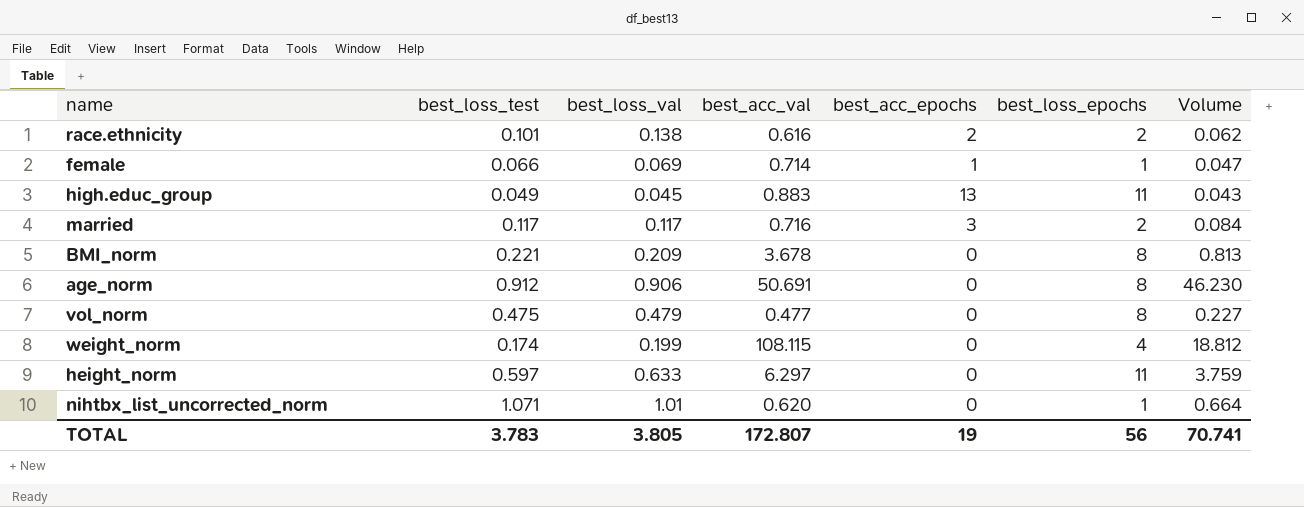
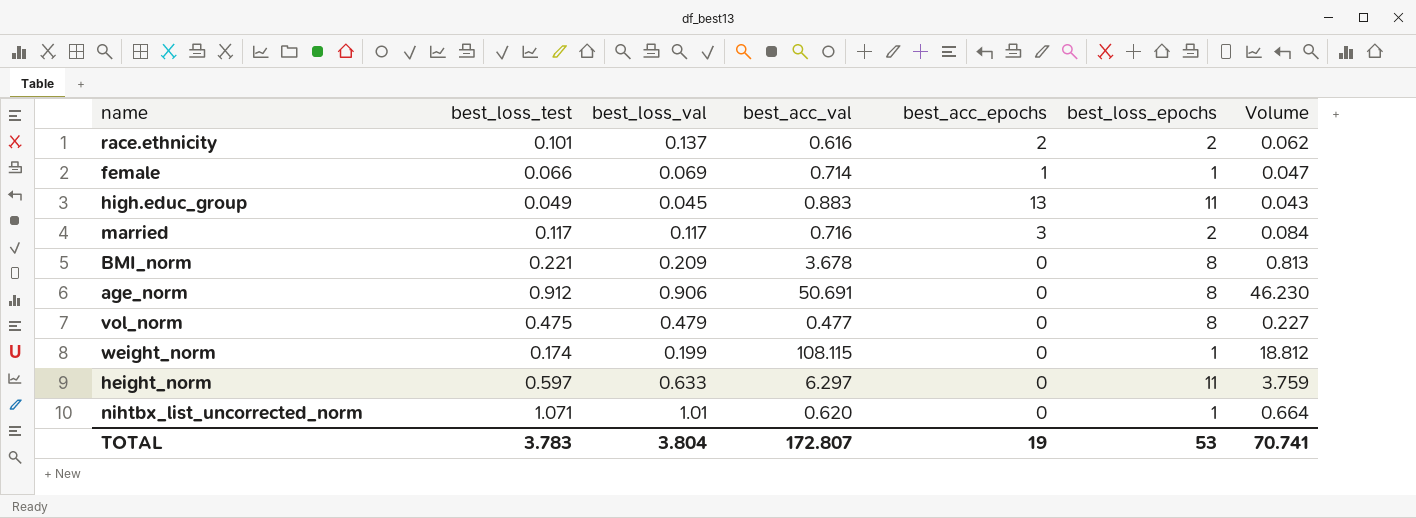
race.ethnicity | best_loss_val: 0.138 -> 0.137
weight_norm | best_loss_epochs: 4 -> 1
TOTAL | best_loss_val: 3.805 -> 3.804
TOTAL | best_loss_epochs: 56 -> 53

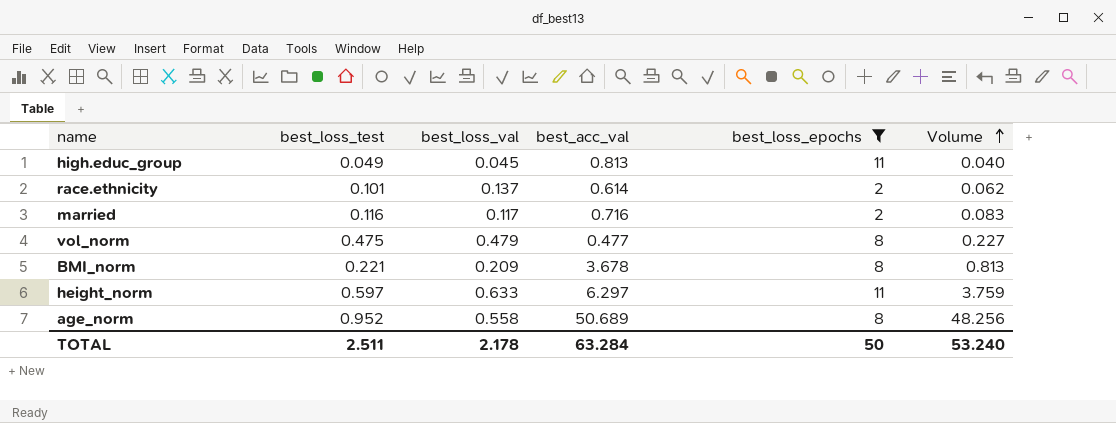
filter: none -> best_loss_epochs != 1
row order: none -> Volume ascending
column best_acc_epochs | position: 5 -> none
high.educ_group | best_acc_val: 0.883 -> 0.813
high.educ_group | Volume: 0.043 -> 0.040
race.ethnicity | best_acc_val: 0.616 -> 0.614
married | best_loss_test: 0.117 -> 0.116
married | Volume: 0.084 -> 0.083
age_norm | best_loss_test: 0.912 -> 0.952
age_norm | best_loss_val: 0.906 -> 0.558
age_norm | best_acc_val: 50.691 -> 50.689
age_norm | Volume: 46.230 -> 48.256
TOTAL | best_loss_test: 3.783 -> 2.511
TOTAL | best_loss_val: 3.804 -> 2.178
TOTAL | best_acc_val: 172.807 -> 63.284
TOTAL | best_loss_epochs: 53 -> 50
TOTAL | Volume: 70.741 -> 53.240

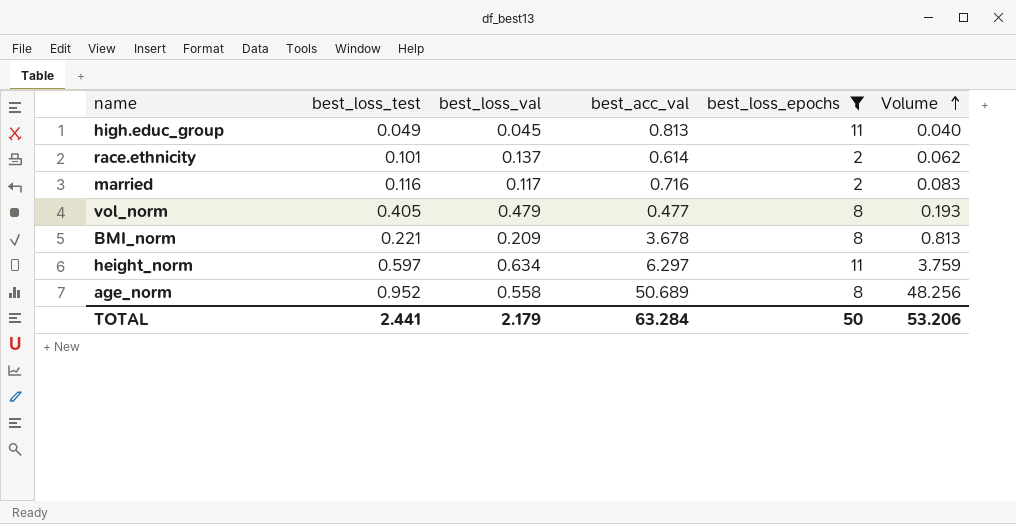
vol_norm | best_loss_test: 0.475 -> 0.405
vol_norm | Volume: 0.227 -> 0.193
height_norm | best_loss_val: 0.633 -> 0.634
TOTAL | best_loss_test: 2.511 -> 2.441
TOTAL | best_loss_val: 2.178 -> 2.179
TOTAL | Volume: 53.240 -> 53.206

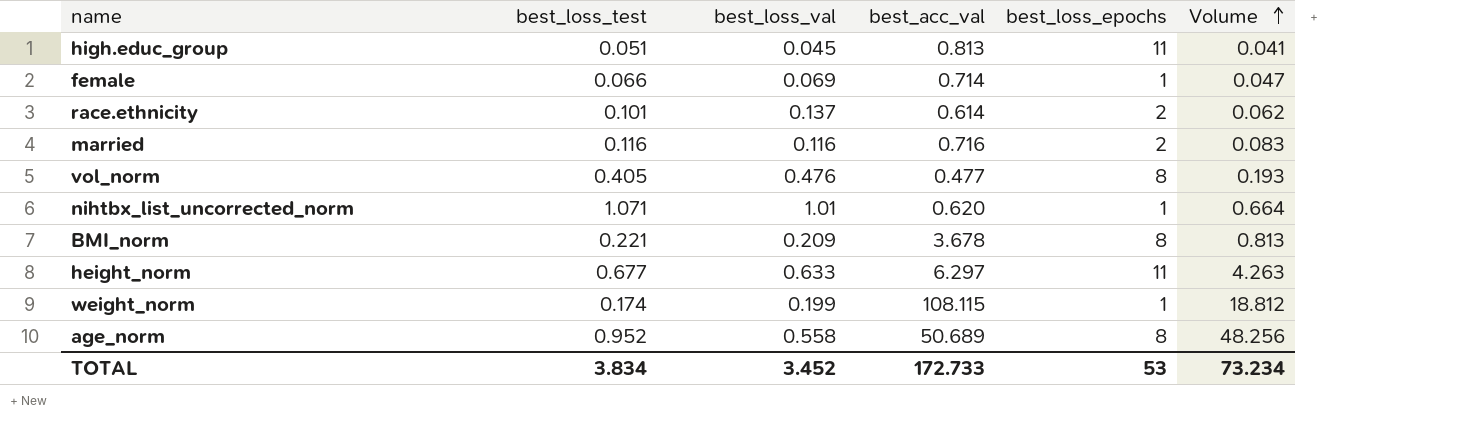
filter: best_loss_epochs != 1 -> none
high.educ_group | best_loss_test: 0.049 -> 0.051
high.educ_group | Volume: 0.040 -> 0.041
married | best_loss_val: 0.117 -> 0.116
vol_norm | best_loss_val: 0.479 -> 0.476
height_norm | best_loss_test: 0.597 -> 0.677
height_norm | best_loss_val: 0.634 -> 0.633
height_norm | Volume: 3.759 -> 4.263
TOTAL | best_loss_test: 2.441 -> 3.834
TOTAL | best_loss_val: 2.179 -> 3.452
TOTAL | best_acc_val: 63.284 -> 172.733
TOTAL | best_loss_epochs: 50 -> 53
TOTAL | Volume: 53.206 -> 73.234

